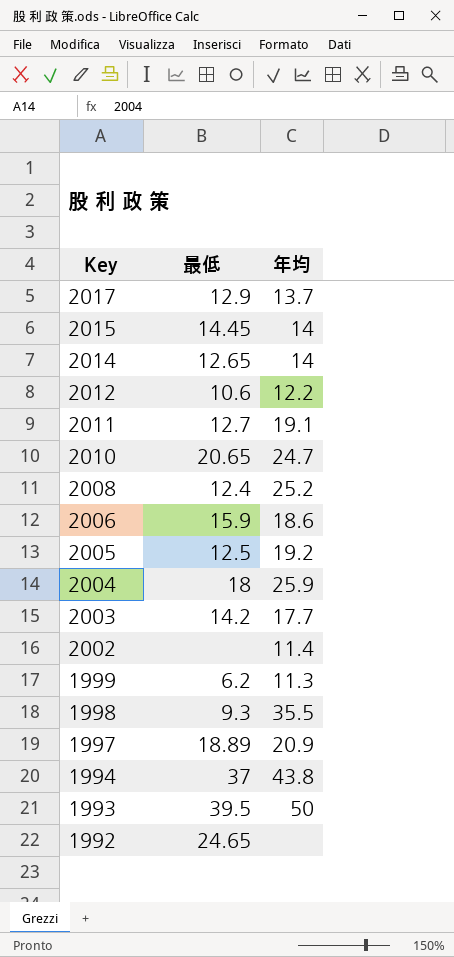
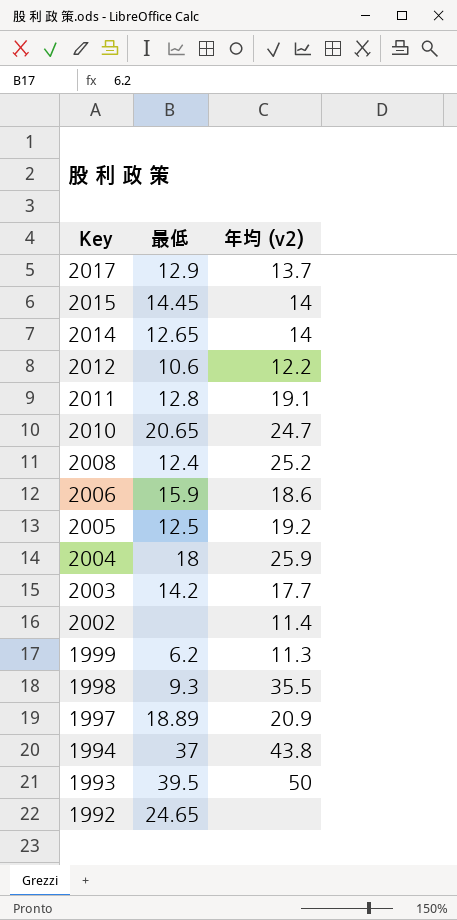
column name: 年均 -> 年均 (v2)
2011 | 最低: 12.7 -> 12.8

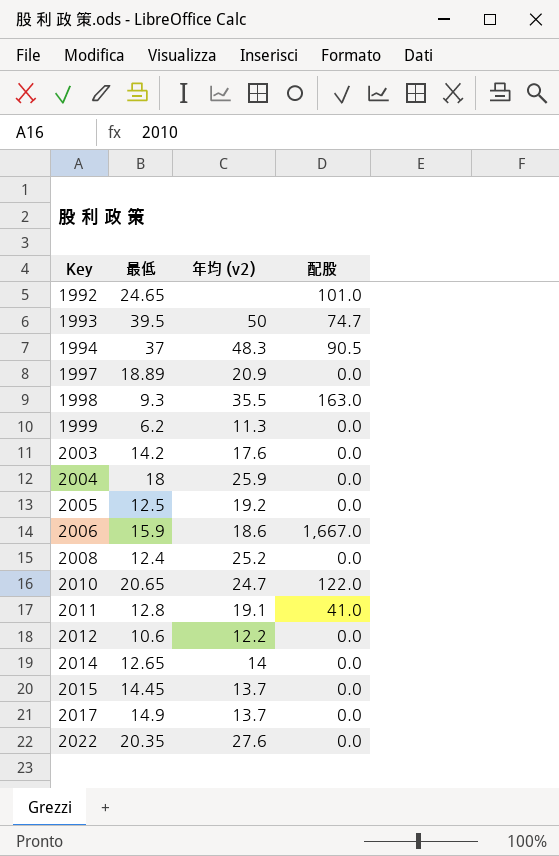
row order: Key descending -> Key ascending
column 配股 | position: none -> 4
row 2002: none | 11.4 -> none
1994 | 年均 (v2): 43.8 -> 48.3
2003 | 年均 (v2): 17.7 -> 17.6
2015 | 年均 (v2): 14 -> 13.7
2017 | 最低: 12.9 -> 14.9
row 2022: none -> 20.35 | 27.6 | 0.0

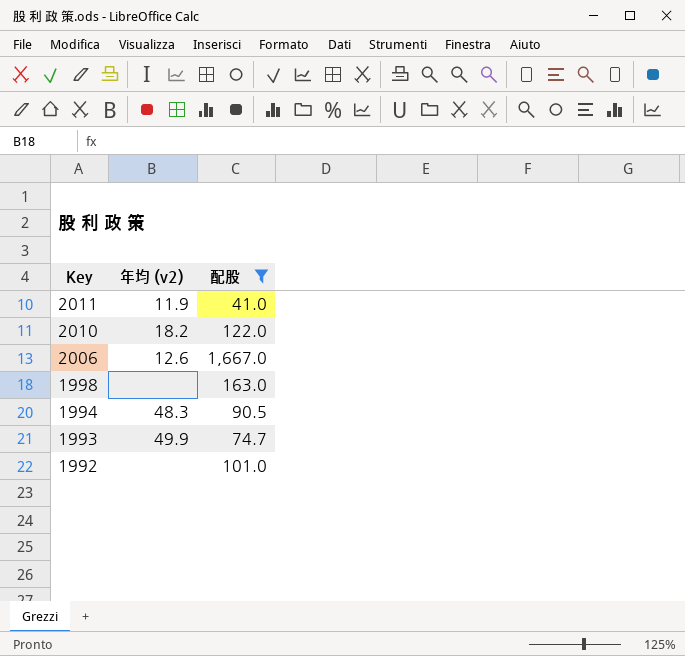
filter: none -> 配股 != 0.0
row order: Key ascending -> Key descending
column 最低 | position: 2 -> none
2011 | 年均 (v2): 19.1 -> 11.9
2010 | 年均 (v2): 24.7 -> 18.2
2006 | 年均 (v2): 18.6 -> 12.6
1998 | 年均 (v2): 35.5 -> none
1993 | 年均 (v2): 50 -> 49.9

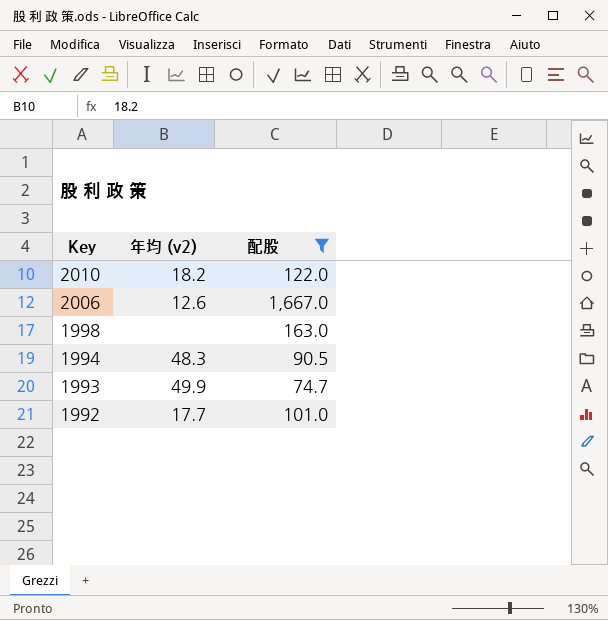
row 2011: 11.9 | 41.0 -> none
1992 | 年均 (v2): none -> 17.7

